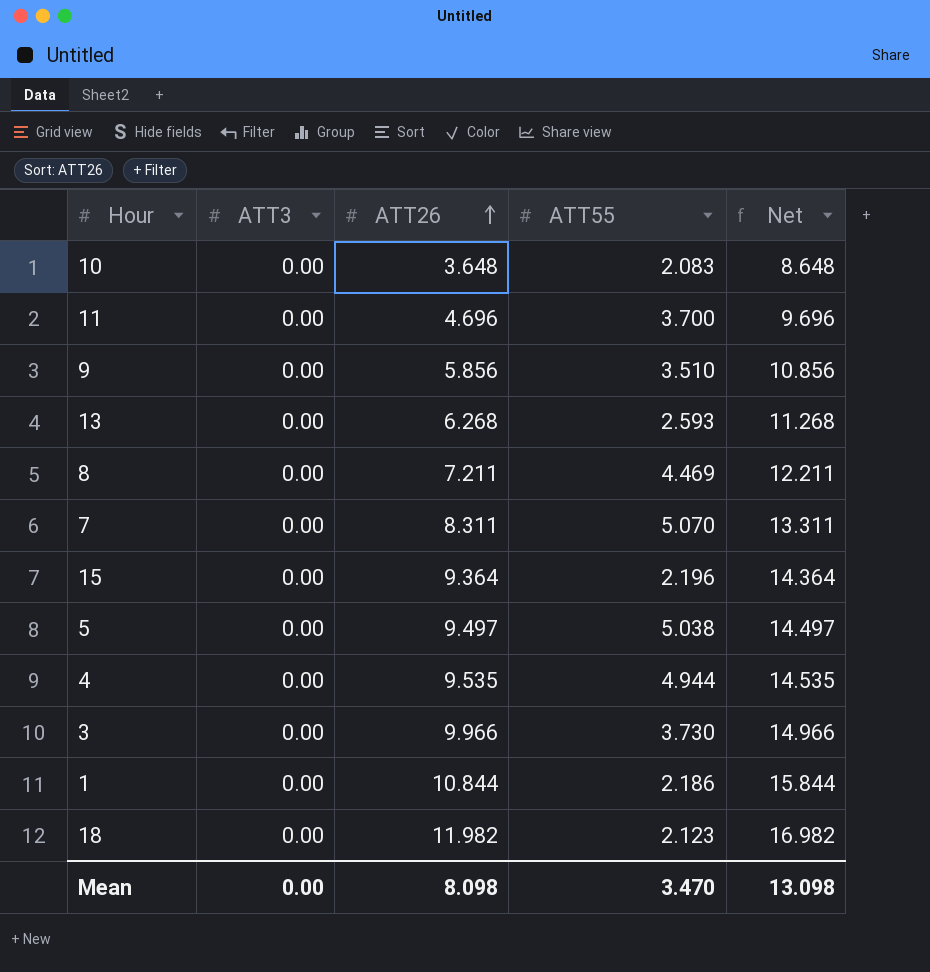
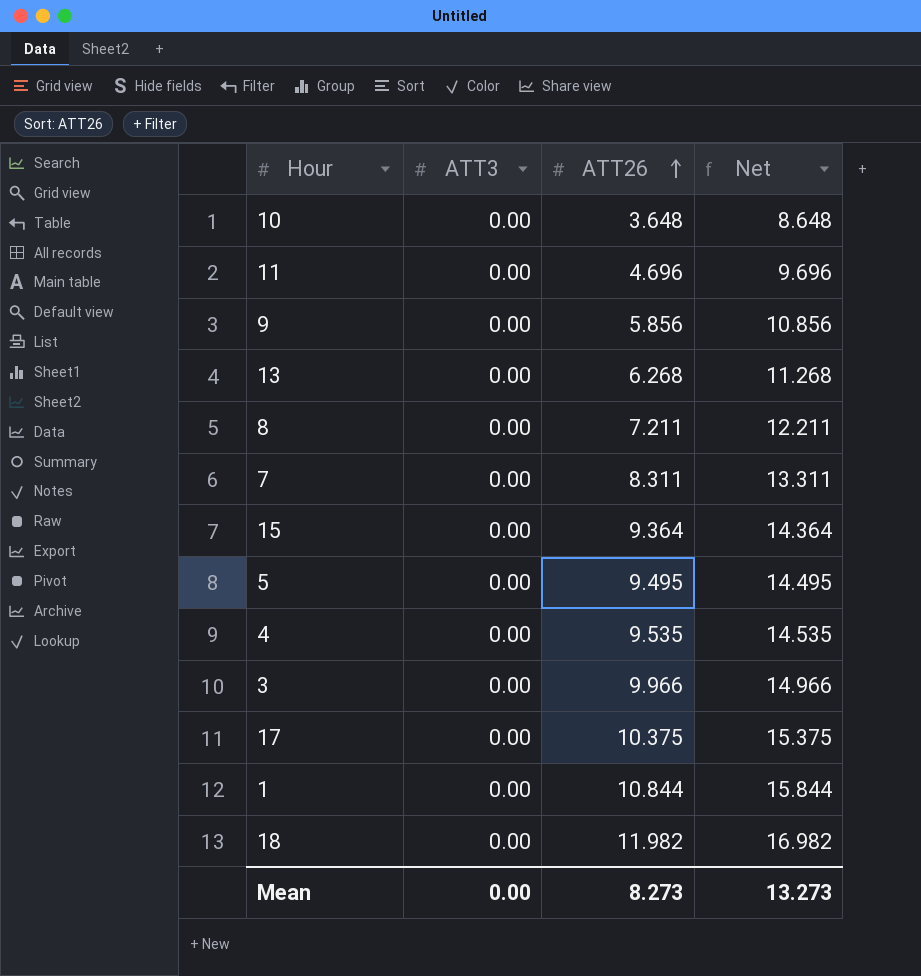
column ATT55 | position: 4 -> none
5 | ATT26: 9.497 -> 9.495
5 | Net: 14.497 -> 14.495
row 17: none -> 0.00 | 10.375 | 15.375
Mean | ATT26: 8.098 -> 8.273
Mean | Net: 13.098 -> 13.273

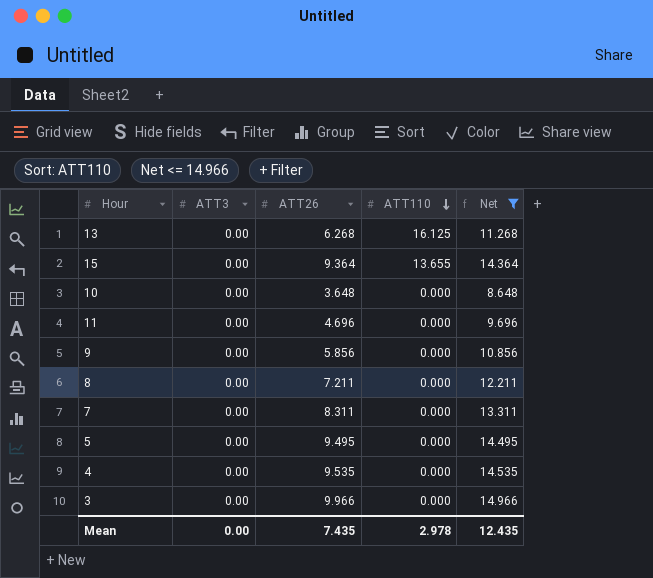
filter: none -> Net <= 14.966
row order: ATT26 ascending -> ATT110 descending
column ATT110 | position: none -> 4
Mean | ATT26: 8.273 -> 7.435
Mean | Net: 13.273 -> 12.435

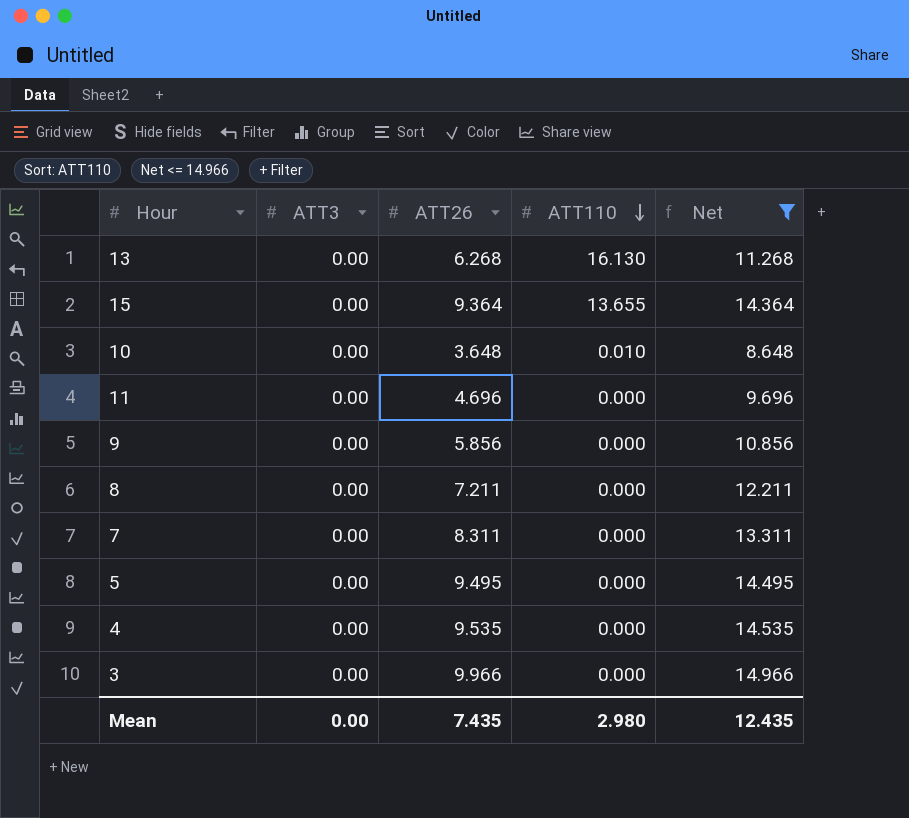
13 | ATT110: 16.125 -> 16.130
10 | ATT110: 0.000 -> 0.010
Mean | ATT110: 2.978 -> 2.980

